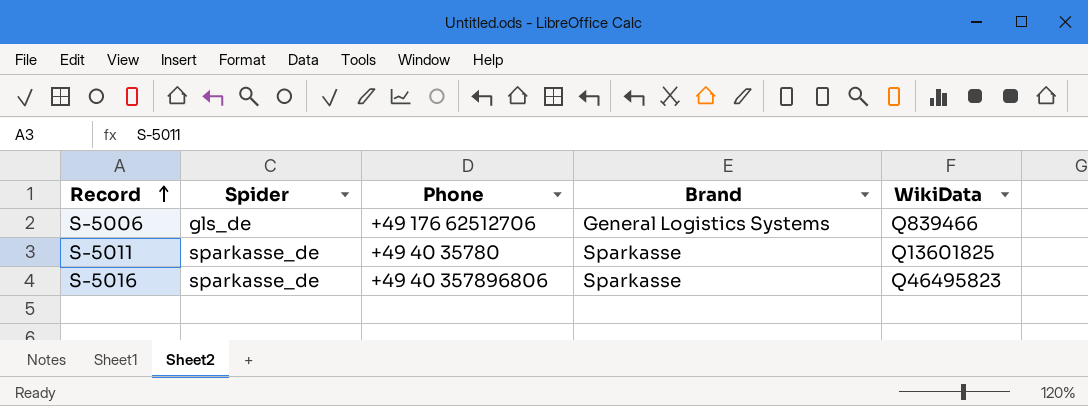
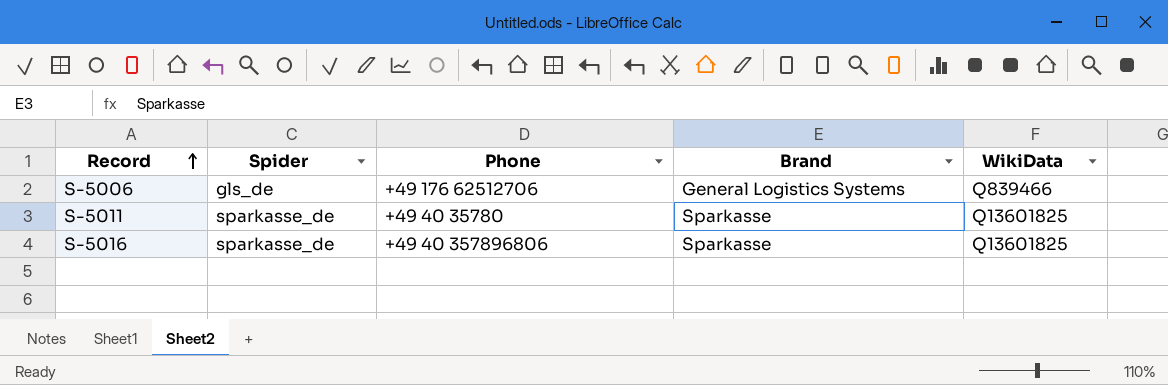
S-5016 | WikiData: Q46495823 -> Q13601825

